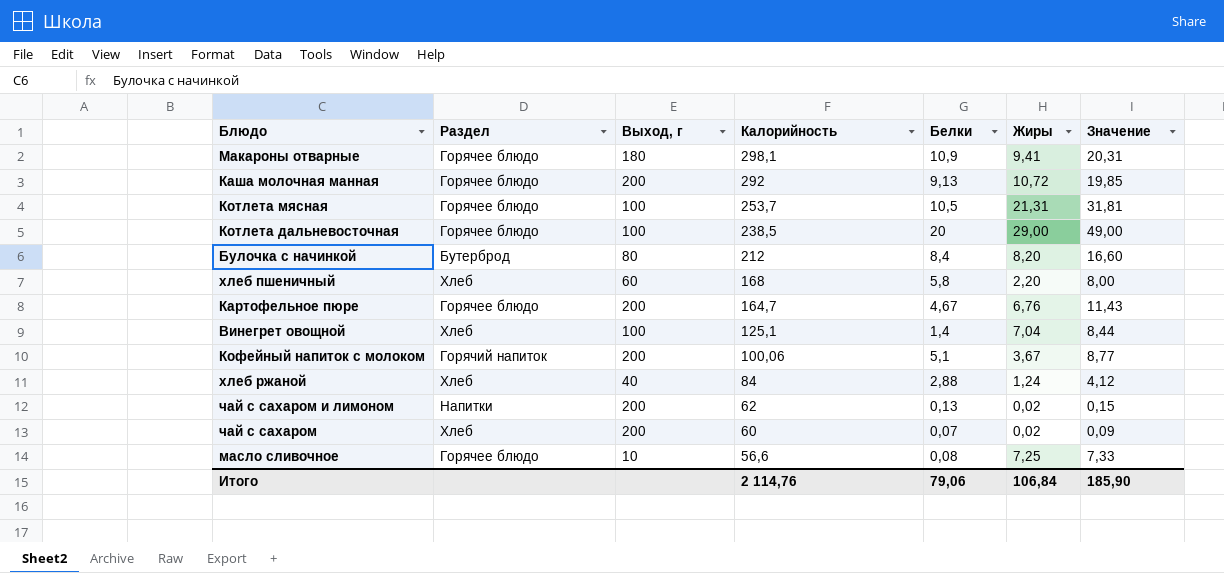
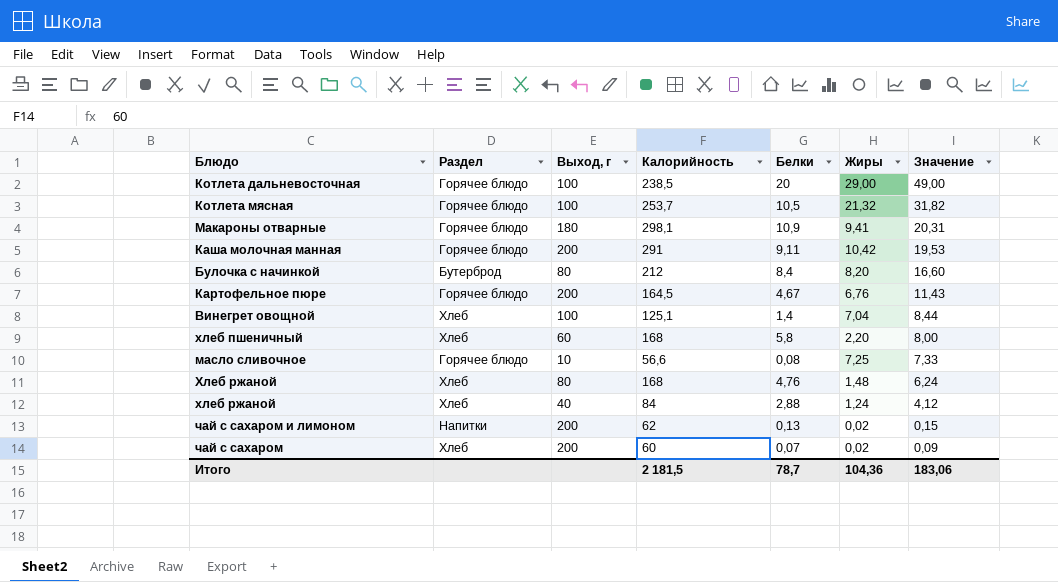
row order: Калорийность descending -> Значение descending
row Кофейный напиток с молоком: Горячий напиток | 200 | 100,06 | 5,1 | 3,67 | 8,77 -> none
Котлета мясная | Жиры: 21,31 -> 21,32
Котлета мясная | Значение: 31,81 -> 31,82
Каша молочная манная | Калорийность: 292 -> 291
Каша молочная манная | Белки: 9,13 -> 9,11
Каша молочная манная | Жиры: 10,72 -> 10,42
Каша молочная манная | Значение: 19,85 -> 19,53
Картофельное пюре | Калорийность: 164,7 -> 164,5
row Хлеб ржаной: none -> Хлеб | 80 | 168 | 4,76 | 1,48 | 6,24
Итого | Калорийность: 2 114,76 -> 2 181,5
Итого | Белки: 79,06 -> 78,7
Итого | Жиры: 106,84 -> 104,36
Итого | Значение: 185,90 -> 183,06

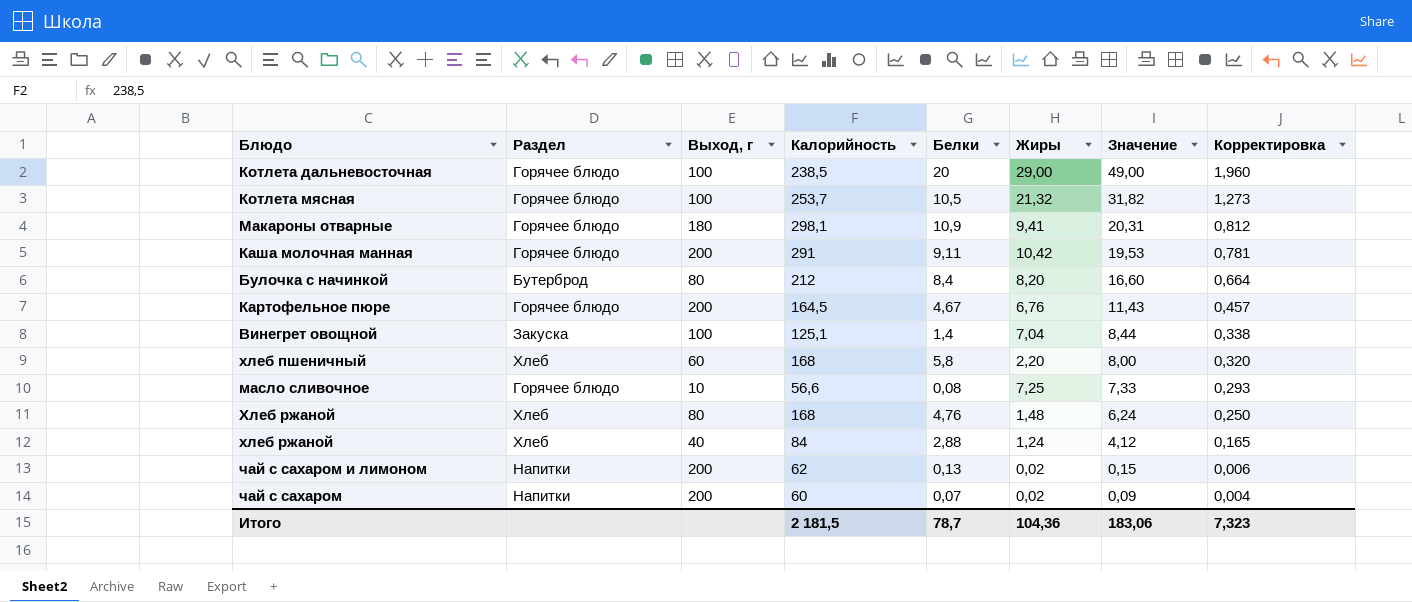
column Корректировка | formula: none -> [Значение] * 0,04
Винегрет овощной | Раздел: Хлеб -> Закуска
чай с сахаром | Раздел: Хлеб -> Напитки

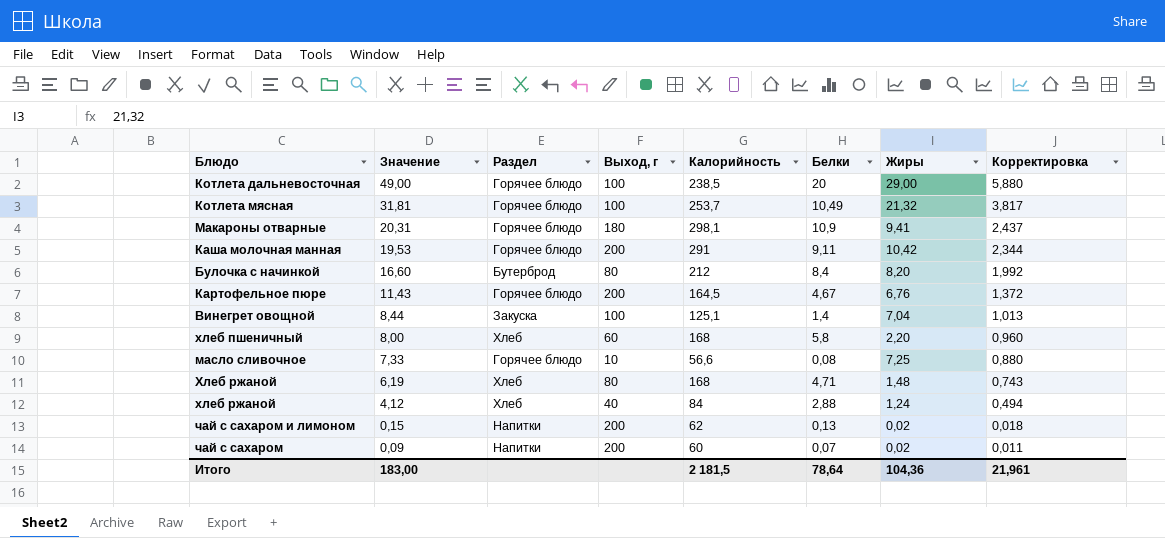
column Значение | position: 7 -> 2
column Корректировка | formula: [Значение] * 0,04 -> [Значение] * 0,12
Котлета мясная | Значение: 31,82 -> 31,81
Котлета мясная | Белки: 10,5 -> 10,49
Хлеб ржаной | Значение: 6,24 -> 6,19
Хлеб ржаной | Белки: 4,76 -> 4,71
Итого | Значение: 183,06 -> 183,00
Итого | Белки: 78,7 -> 78,64
Итого | Корректировка: 7,323 -> 21,961

